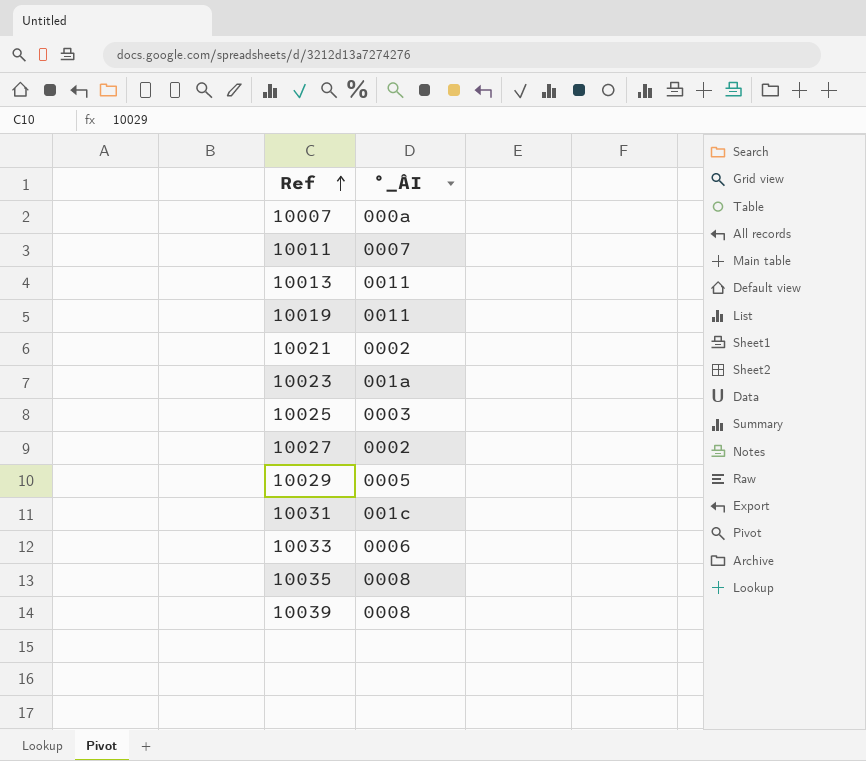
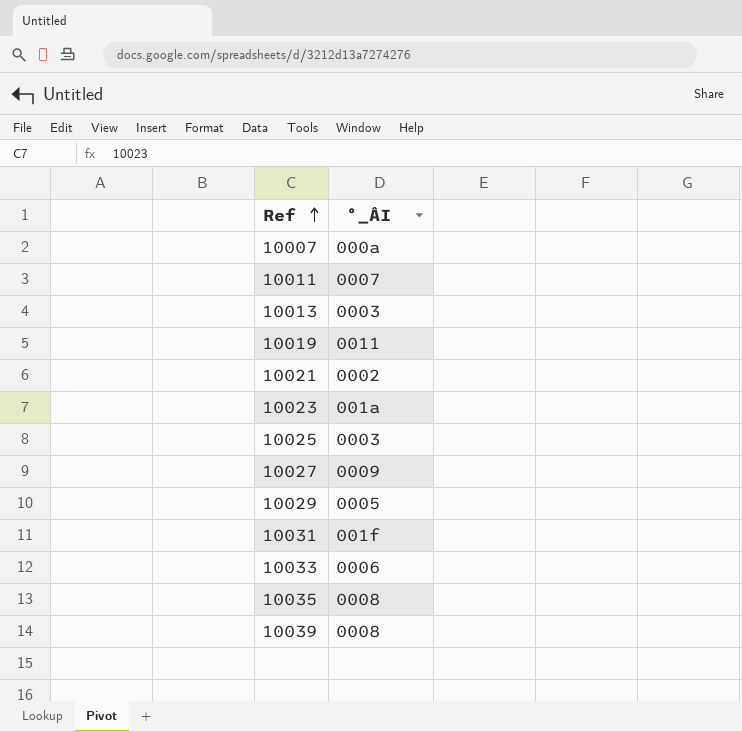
10013 | °_ÂI: 0011 -> 0003
10027 | °_ÂI: 0002 -> 0009
10031 | °_ÂI: 001c -> 001f

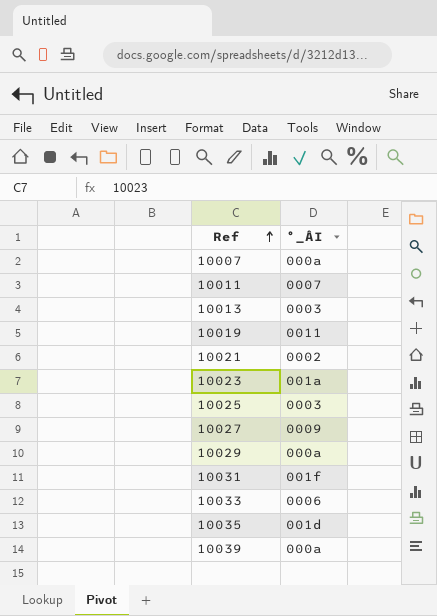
10029 | °_ÂI: 0005 -> 000a
10035 | °_ÂI: 0008 -> 001d
10039 | °_ÂI: 0008 -> 000a

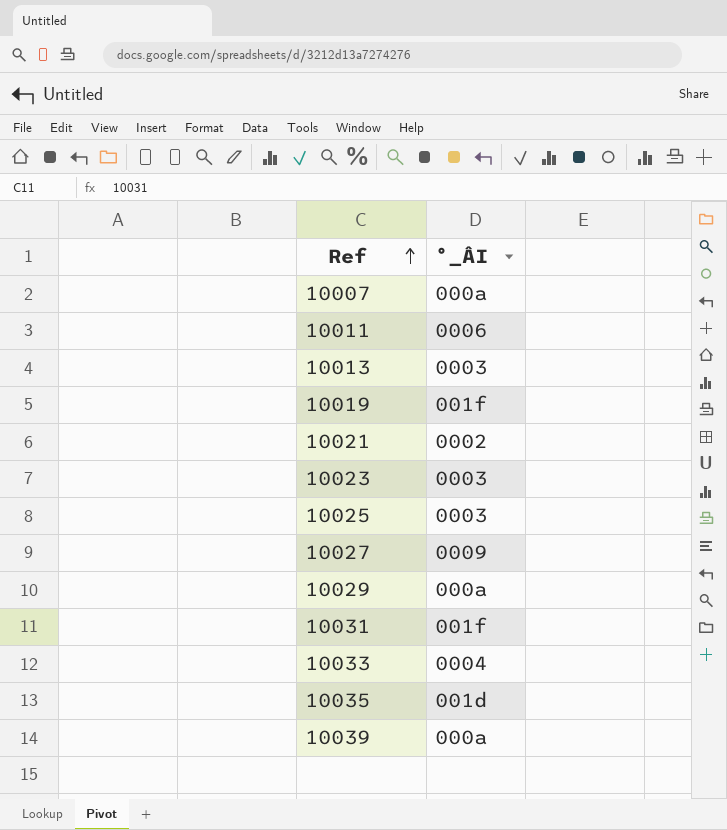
10011 | °_ÂI: 0007 -> 0006
10019 | °_ÂI: 0011 -> 001f
10023 | °_ÂI: 001a -> 0003
10033 | °_ÂI: 0006 -> 0004

